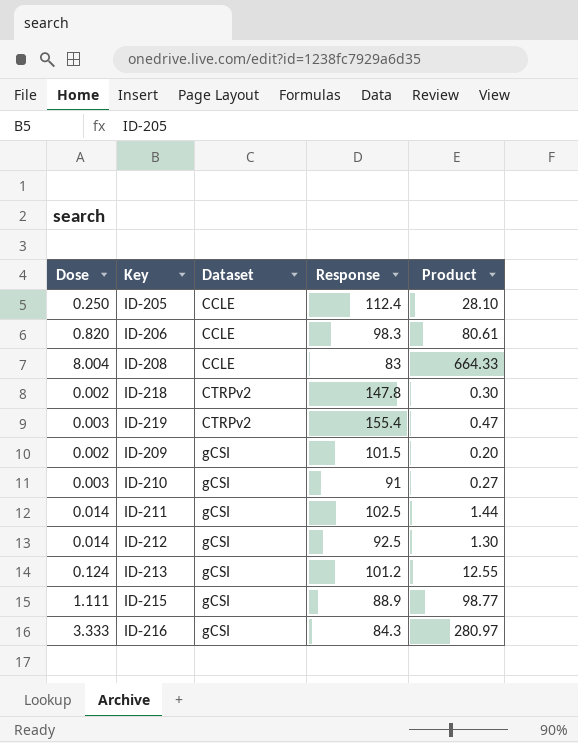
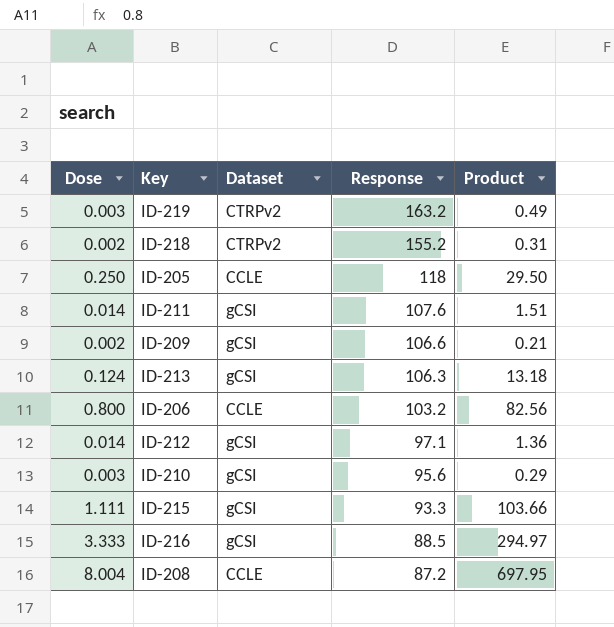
row order: Dataset ascending -> Response descending
ID-219 | Response: 155.4 -> 163.2
ID-219 | Product: 0.47 -> 0.49
ID-218 | Response: 147.8 -> 155.2
ID-218 | Product: 0.30 -> 0.31
ID-205 | Response: 112.4 -> 118
ID-205 | Product: 28.10 -> 29.50
ID-211 | Response: 102.5 -> 107.6
ID-211 | Product: 1.44 -> 1.51
ID-209 | Response: 101.5 -> 106.6
ID-209 | Product: 0.20 -> 0.21
ID-213 | Response: 101.2 -> 106.3
ID-213 | Product: 12.55 -> 13.18
ID-206 | Dose: 0.820 -> 0.800
ID-206 | Response: 98.3 -> 103.2
ID-206 | Product: 80.61 -> 82.56
ID-212 | Response: 92.5 -> 97.1
ID-212 | Product: 1.30 -> 1.36
ID-210 | Response: 91 -> 95.6
ID-210 | Product: 0.27 -> 0.29
ID-215 | Response: 88.9 -> 93.3
ID-215 | Product: 98.77 -> 103.66
ID-216 | Response: 84.3 -> 88.5
ID-216 | Product: 280.97 -> 294.97
ID-208 | Response: 83 -> 87.2
ID-208 | Product: 664.33 -> 697.95

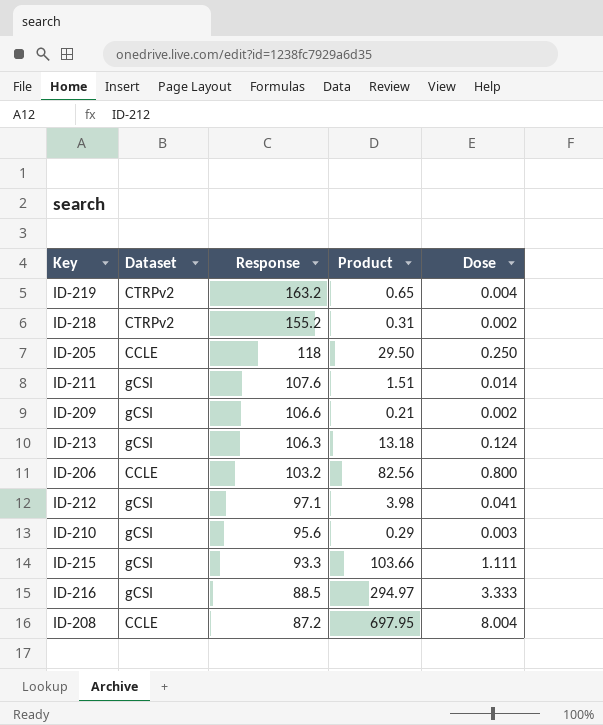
column Dose | position: 1 -> 5
ID-219 | Product: 0.49 -> 0.65
ID-219 | Dose: 0.003 -> 0.004
ID-212 | Product: 1.36 -> 3.98
ID-212 | Dose: 0.014 -> 0.041

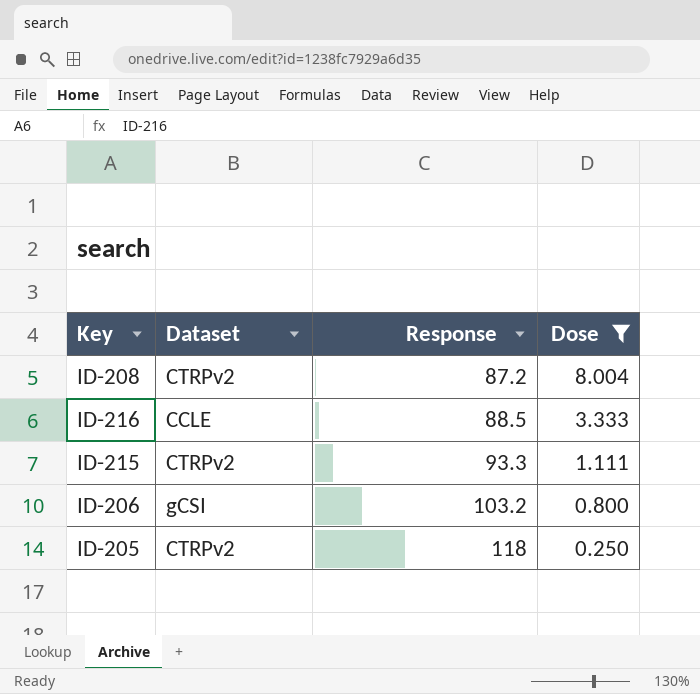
filter: none -> Dose >= 0.250
row order: Response descending -> Response ascending
column Product | formula: [Response] * [Dose] -> none
ID-208 | Dataset: CCLE -> CTRPv2
ID-216 | Dataset: gCSI -> CCLE
ID-215 | Dataset: gCSI -> CTRPv2
ID-206 | Dataset: CCLE -> gCSI
ID-205 | Dataset: CCLE -> CTRPv2

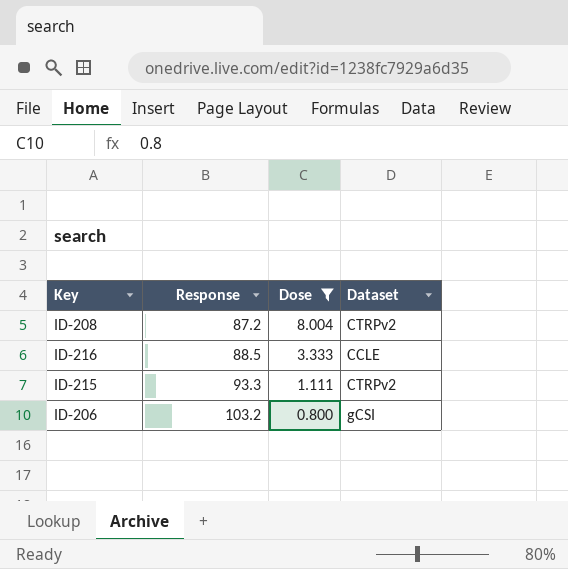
column Dataset | position: 2 -> 4
row ID-205: CTRPv2 | 118 | 0.250 -> none

